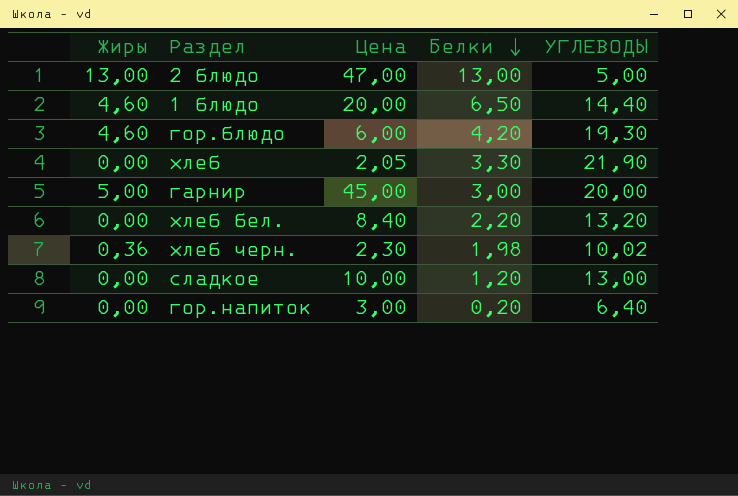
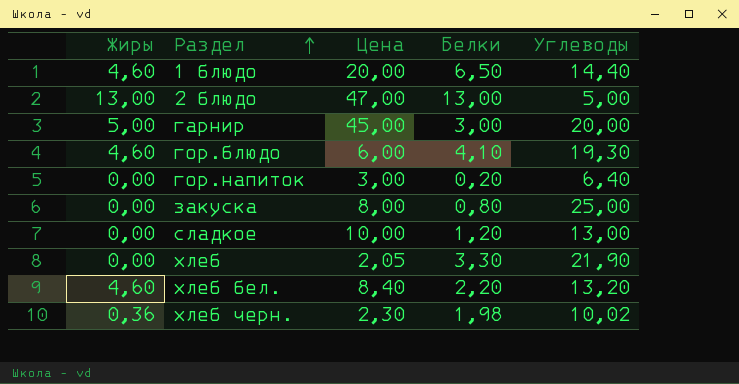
row order: Белки descending -> Раздел ascending
column name: УГЛЕВОДЫ -> Углеводы
гор.блюдо | Белки: 4,20 -> 4,10
row закуска: none -> 0,00 | 8,00 | 0,80 | 25,00
хлеб бел. | Жиры: 0,00 -> 4,60

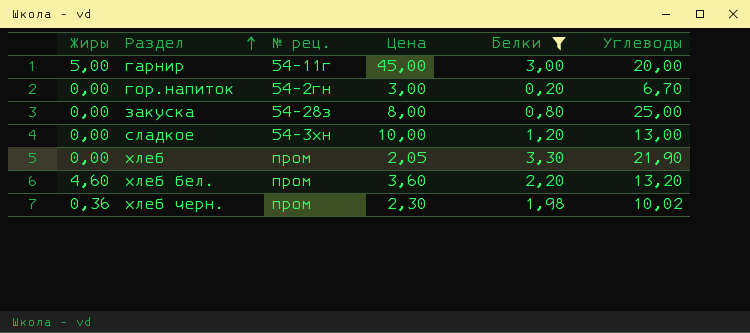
filter: none -> Белки <= 3,30
column № рец. | position: none -> 3
гор.напиток | Углеводы: 6,40 -> 6,70
хлеб бел. | Цена: 8,40 -> 3,60

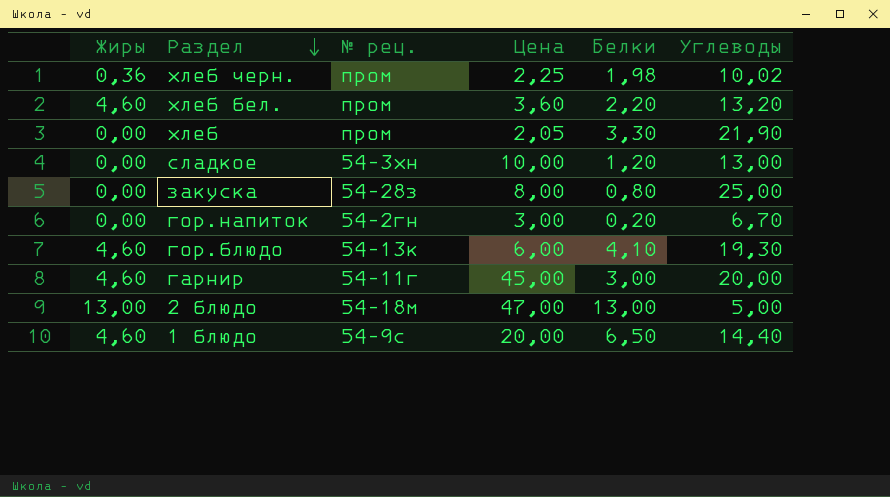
filter: Белки <= 3,30 -> none
row order: Раздел ascending -> Раздел descending
хлеб черн. | Цена: 2,30 -> 2,25
гарнир | Жиры: 5,00 -> 4,60

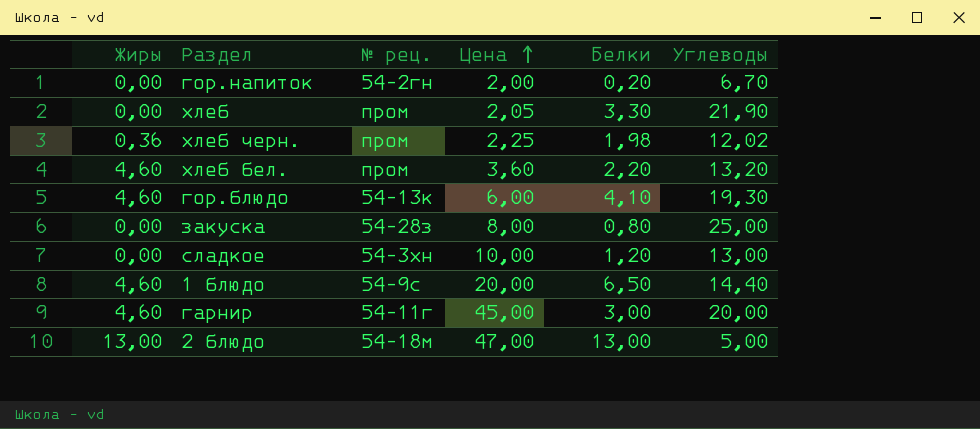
row order: Раздел descending -> Цена ascending
гор.напиток | Цена: 3,00 -> 2,00
хлеб черн. | Углеводы: 10,02 -> 12,02

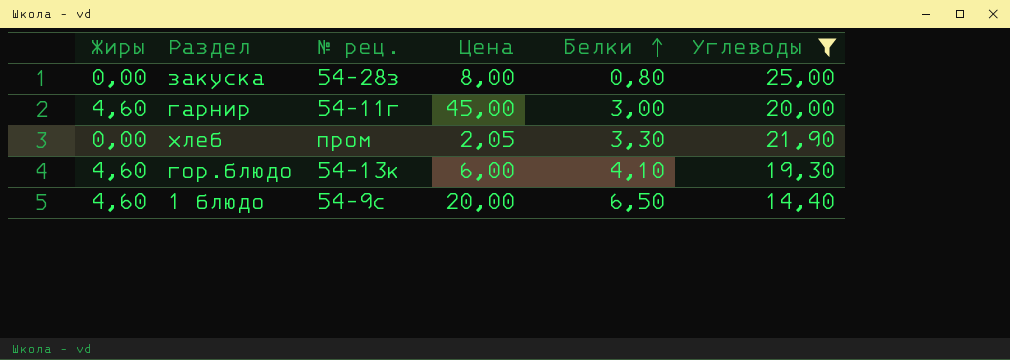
filter: none -> Углеводы >= 14,40
row order: Цена ascending -> Белки ascending

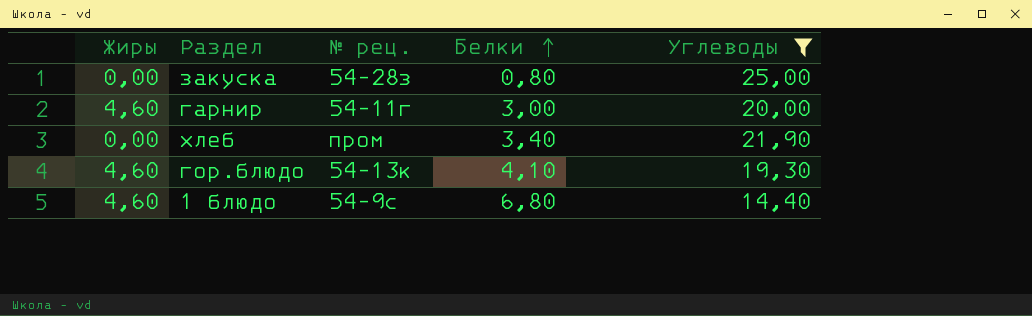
column Цена | position: 4 -> none
хлеб | Белки: 3,30 -> 3,40
1 блюдо | Белки: 6,50 -> 6,80

